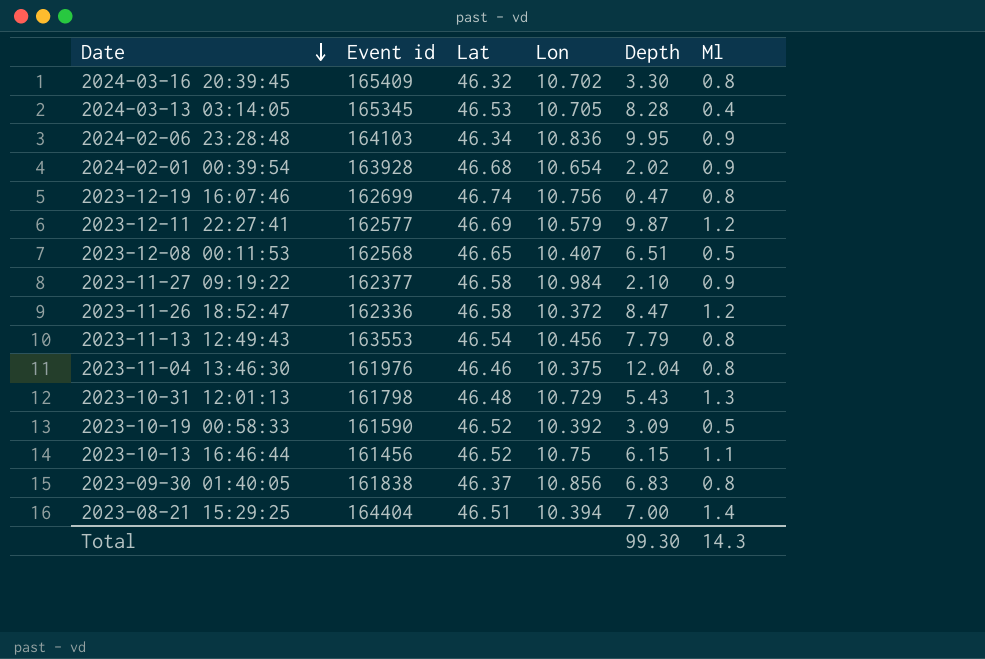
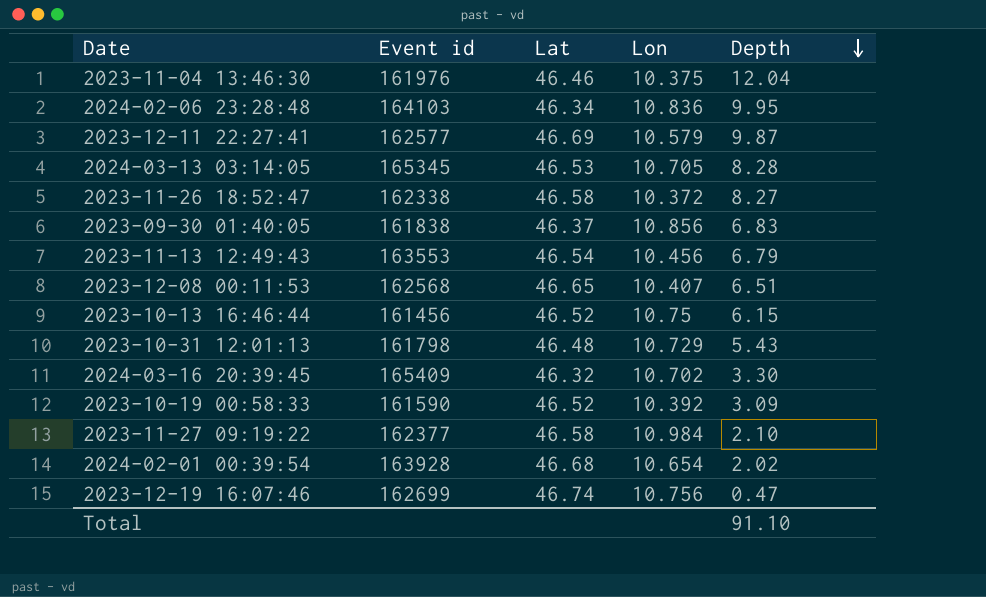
row order: Date descending -> Depth descending
column Ml | position: 6 -> none
row 2023-08-21 15:29:25: 164404 | 46.51 | 10.394 | 7.00 | 1.4 -> none
2023-11-26 18:52:47 | Event id: 162336 -> 162338
2023-11-26 18:52:47 | Depth: 8.47 -> 8.27
2023-11-13 12:49:43 | Depth: 7.79 -> 6.79
Total | Depth: 99.30 -> 91.10

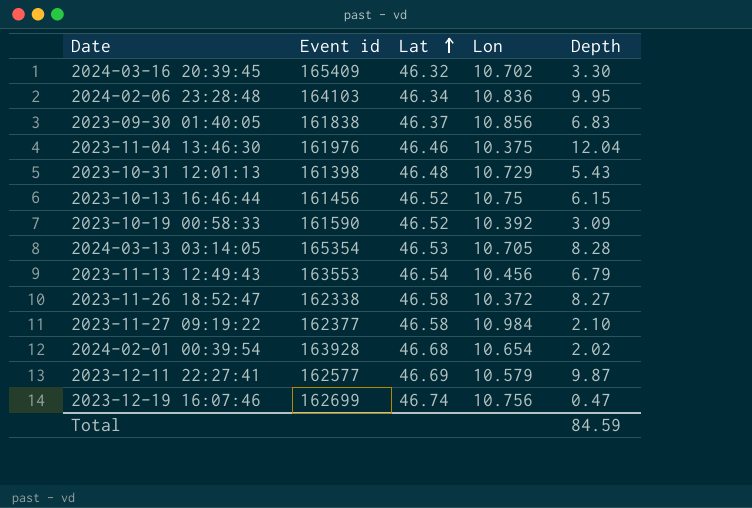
row order: Depth descending -> Lat ascending
row 2023-12-08 00:11:53: 162568 | 46.65 | 10.407 | 6.51 -> none
2023-10-31 12:01:13 | Event id: 161798 -> 161398
2024-03-13 03:14:05 | Event id: 165345 -> 165354
Total | Depth: 91.10 -> 84.59

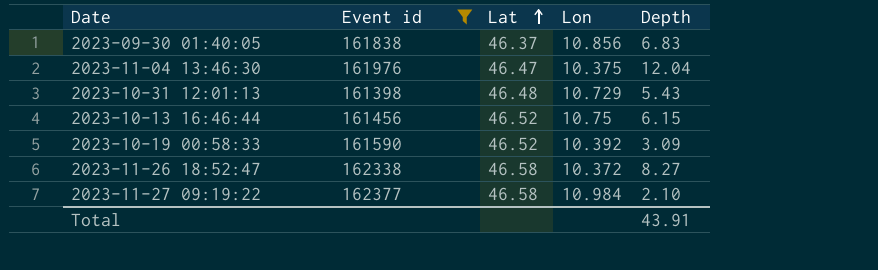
filter: none -> Event id <= 162377
2023-11-04 13:46:30 | Lat: 46.46 -> 46.47
Total | Depth: 84.59 -> 43.91

